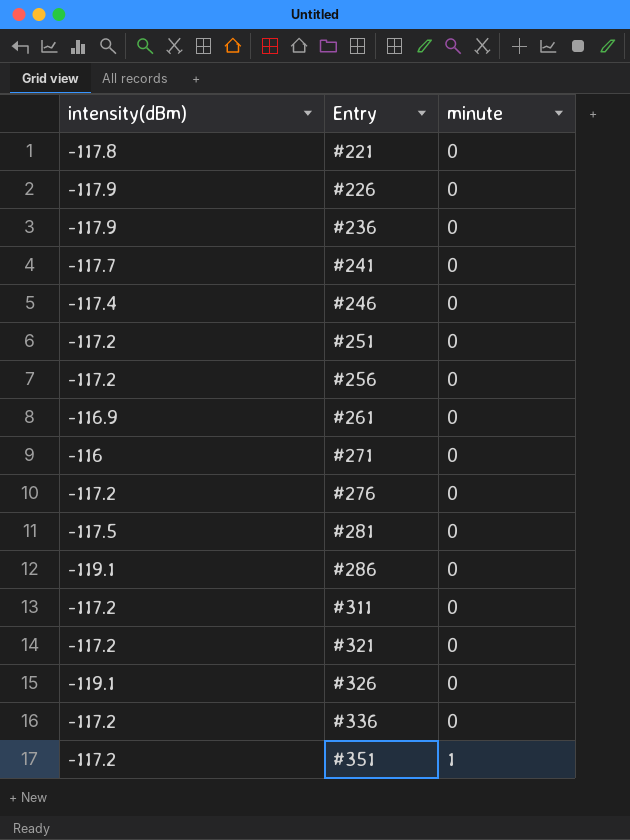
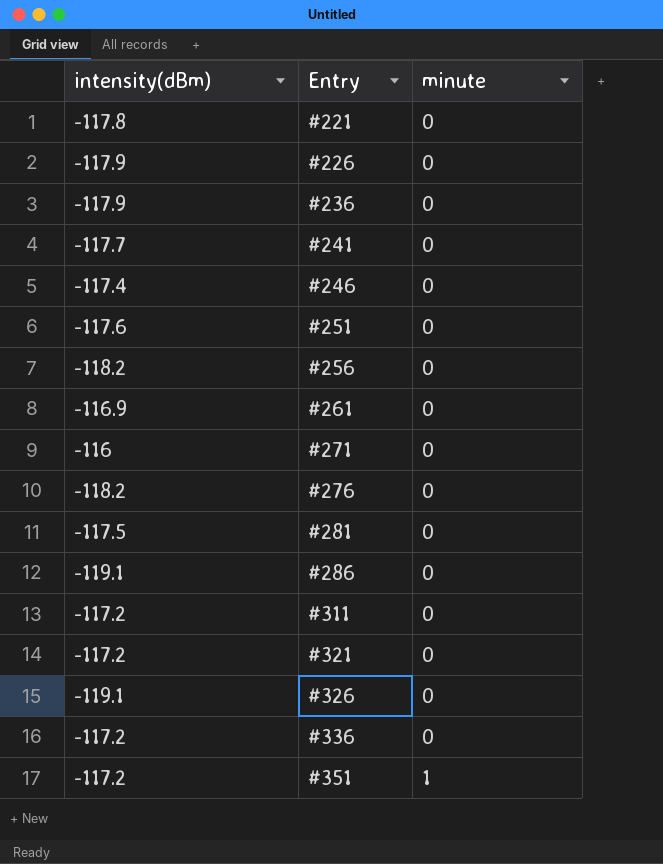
#251 | intensity(dBm): -117.2 -> -117.6
#256 | intensity(dBm): -117.2 -> -118.2
#276 | intensity(dBm): -117.2 -> -118.2

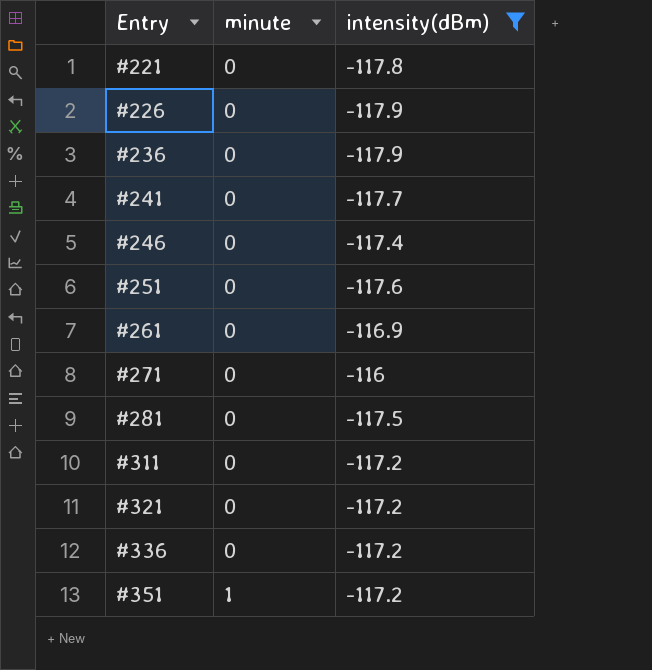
filter: none -> intensity(dBm) >= -117.9
column intensity(dBm) | position: 1 -> 3

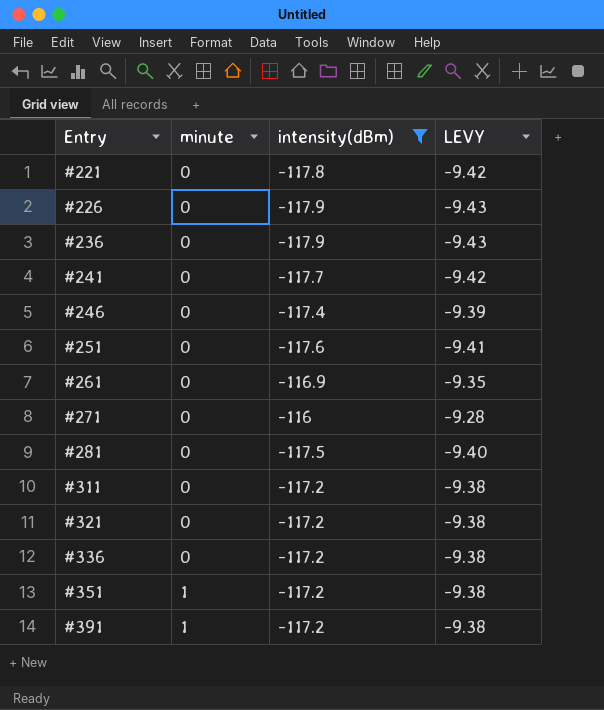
column LEVY | formula: none -> [intensity(dBm)] * 0.08
row #391: none -> 1 | -117.2 | -9.38

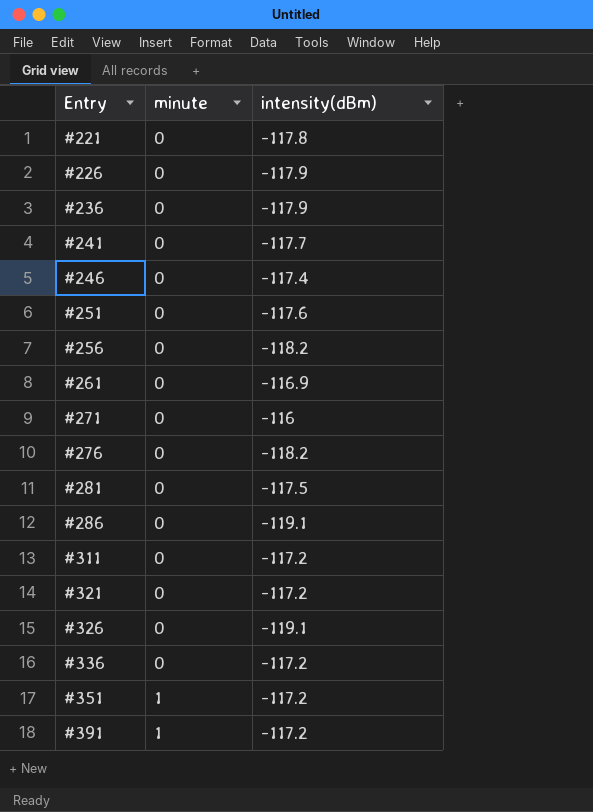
filter: intensity(dBm) >= -117.9 -> none
column LEVY | formula: [intensity(dBm)] * 0.08 -> none

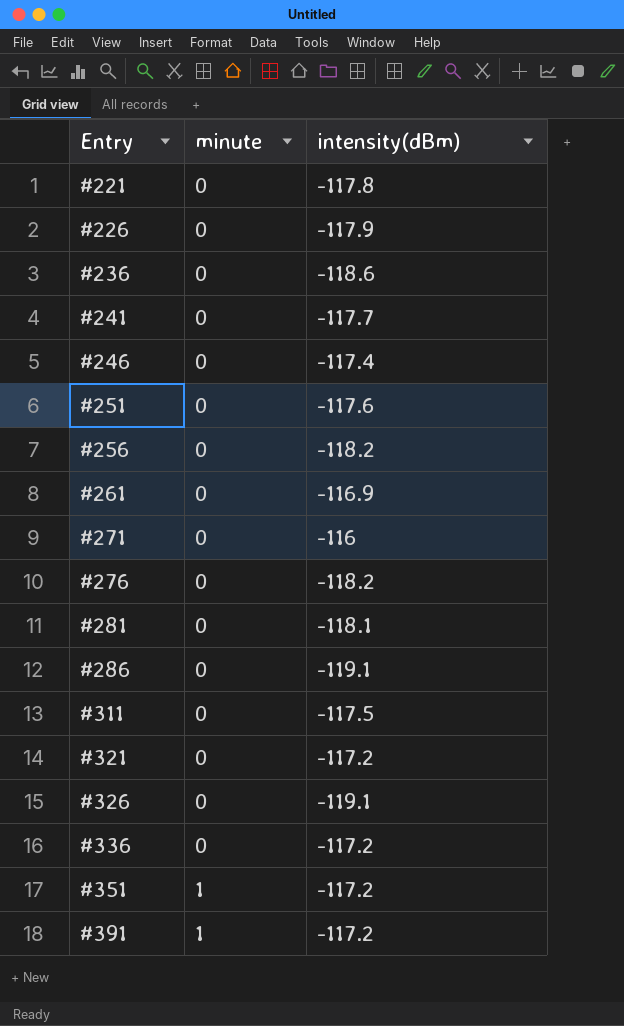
#236 | intensity(dBm): -117.9 -> -118.6
#281 | intensity(dBm): -117.5 -> -118.1
#311 | intensity(dBm): -117.2 -> -117.5

